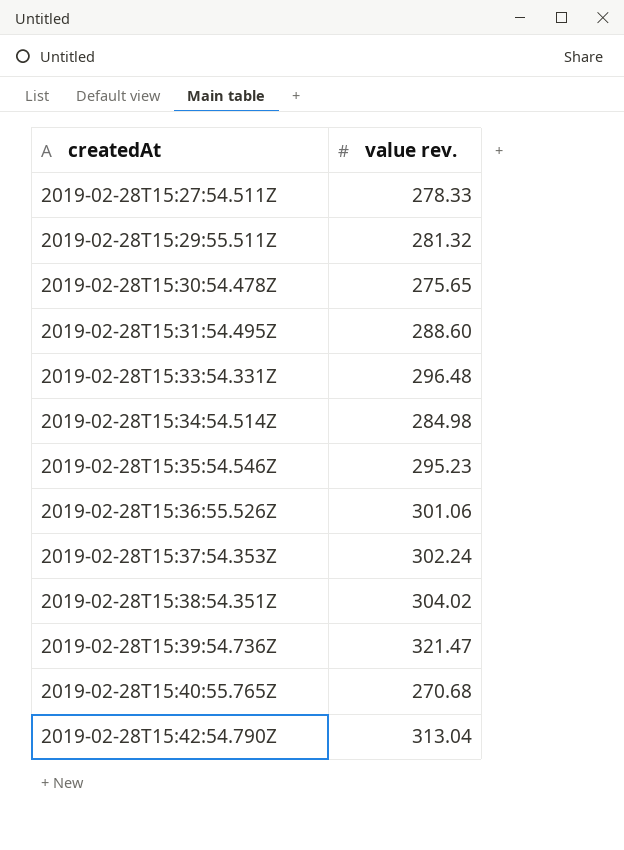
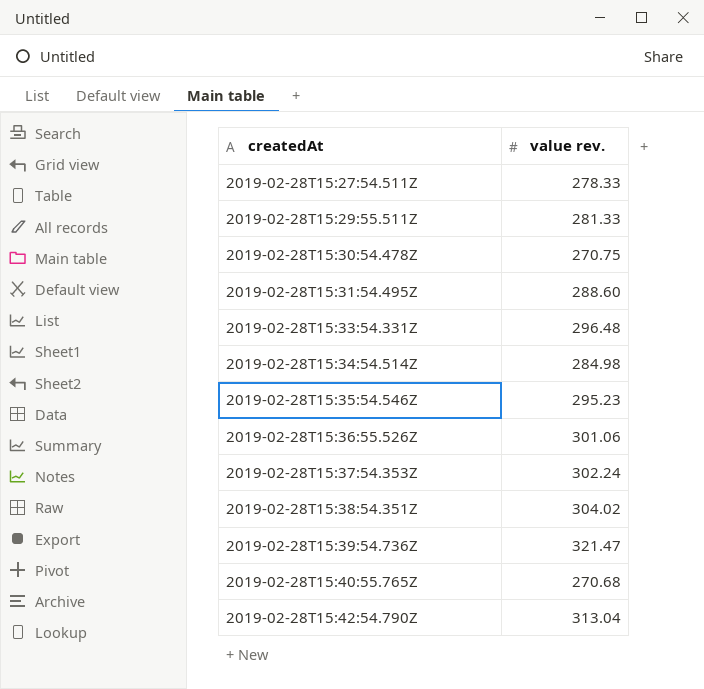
2019-02-28T15:29:55.511Z | value rev.: 281.32 -> 281.33
2019-02-28T15:30:54.478Z | value rev.: 275.65 -> 270.75

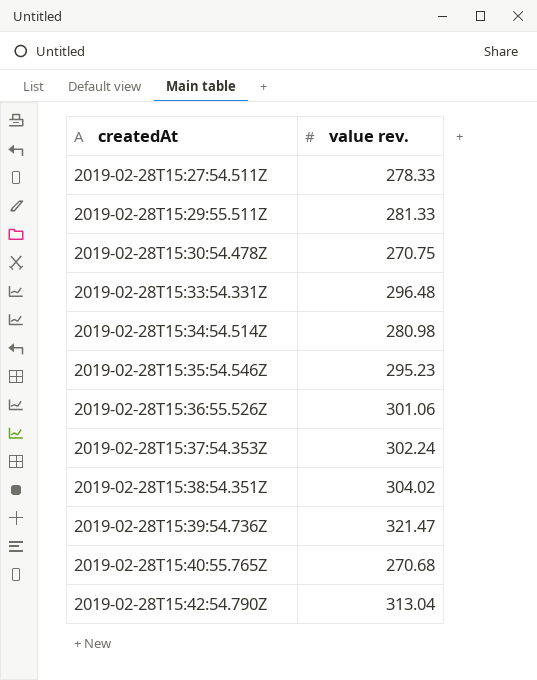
row 2019-02-28T15:31:54.495Z: 288.60 -> none
2019-02-28T15:34:54.514Z | value rev.: 284.98 -> 280.98

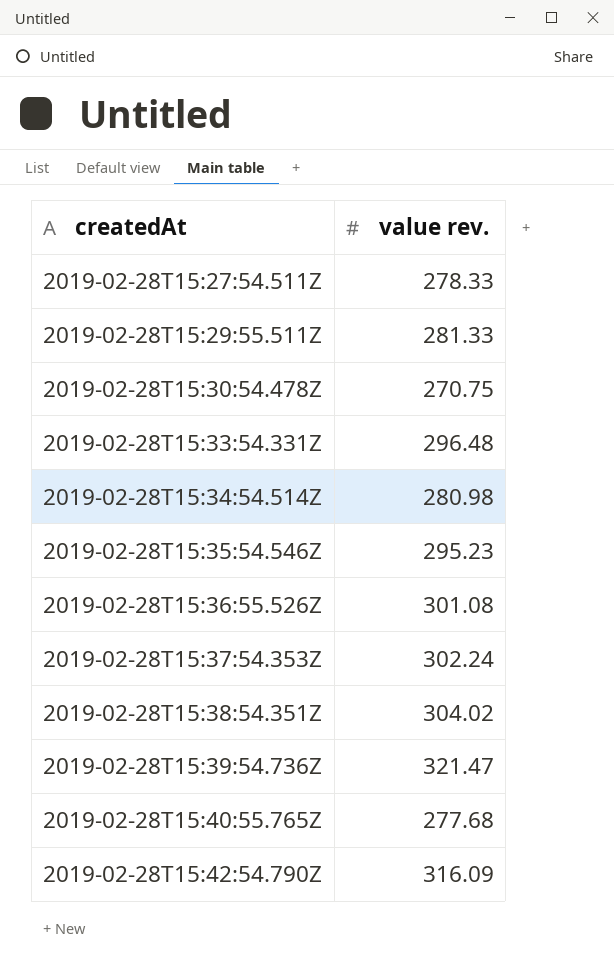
2019-02-28T15:36:55.526Z | value rev.: 301.06 -> 301.08
2019-02-28T15:40:55.765Z | value rev.: 270.68 -> 277.68
2019-02-28T15:42:54.790Z | value rev.: 313.04 -> 316.09

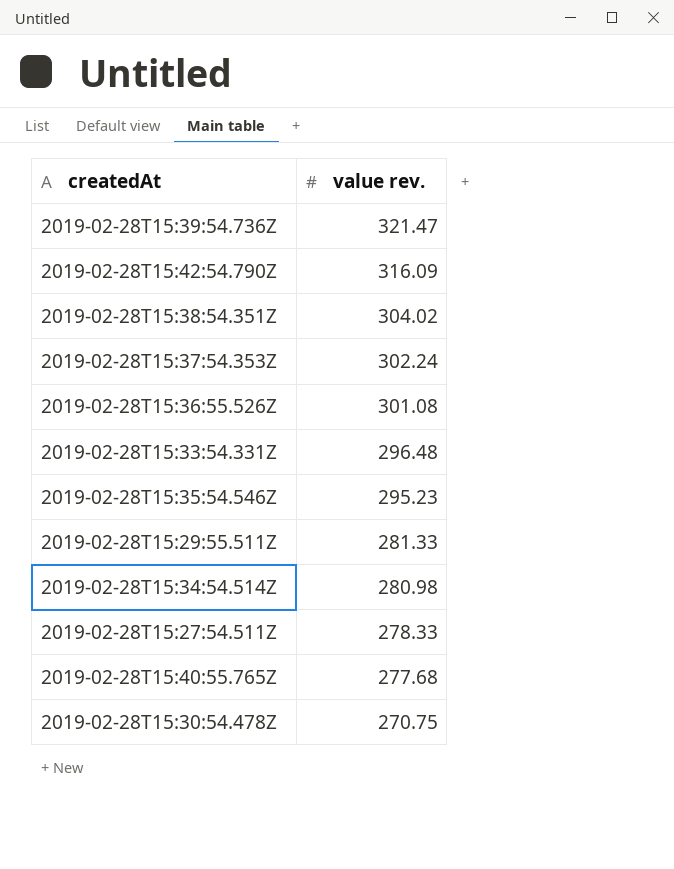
row order: createdAt ascending -> value rev. descending

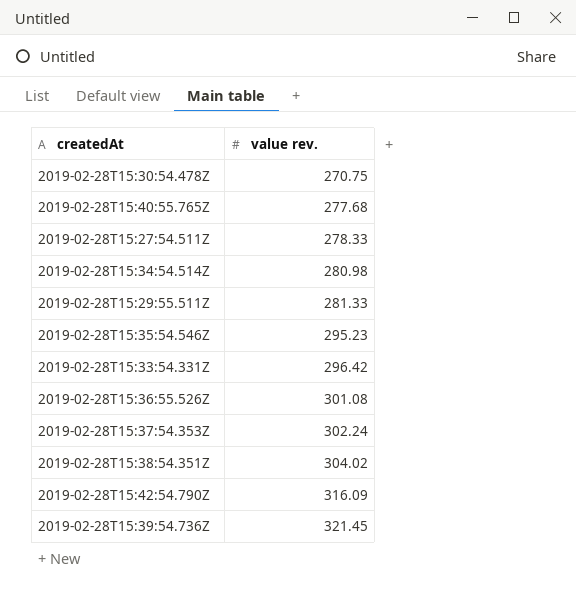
row order: value rev. descending -> value rev. ascending
2019-02-28T15:33:54.331Z | value rev.: 296.48 -> 296.42
2019-02-28T15:39:54.736Z | value rev.: 321.47 -> 321.45

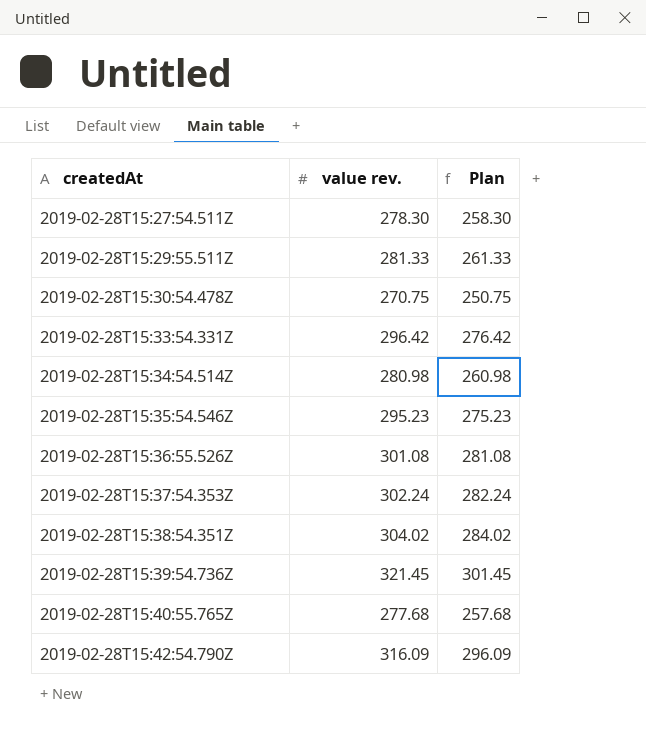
row order: value rev. ascending -> createdAt ascending
column Plan | formula: none -> [value rev.] - 20
2019-02-28T15:27:54.511Z | value rev.: 278.33 -> 278.30

